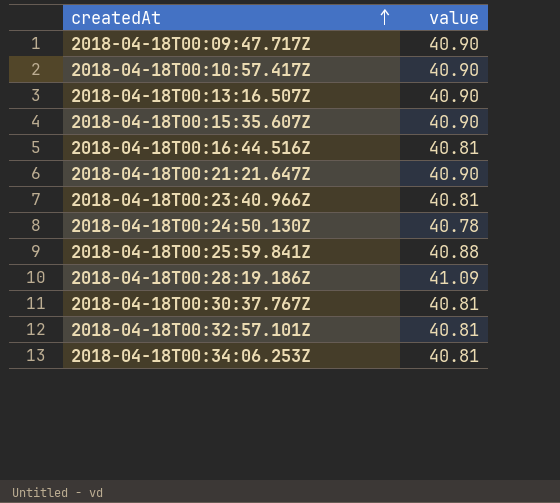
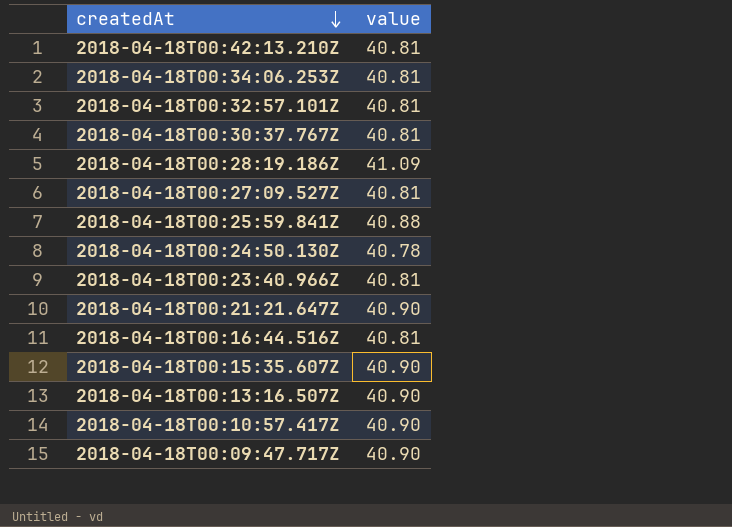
row order: createdAt ascending -> createdAt descending
row 2018-04-18T00:42:13.210Z: none -> 40.81
row 2018-04-18T00:27:09.527Z: none -> 40.81

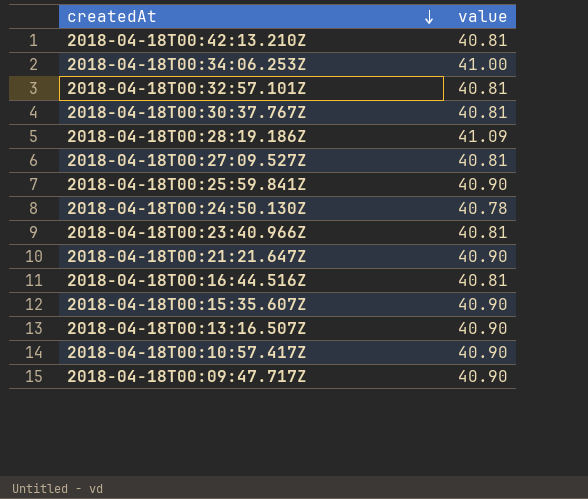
2018-04-18T00:34:06.253Z | value: 40.81 -> 41.00
2018-04-18T00:25:59.841Z | value: 40.88 -> 40.90

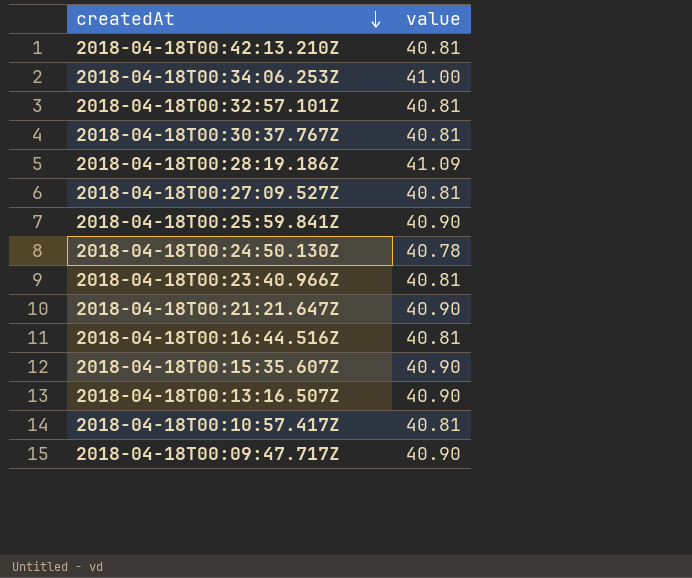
2018-04-18T00:10:57.417Z | value: 40.90 -> 40.81

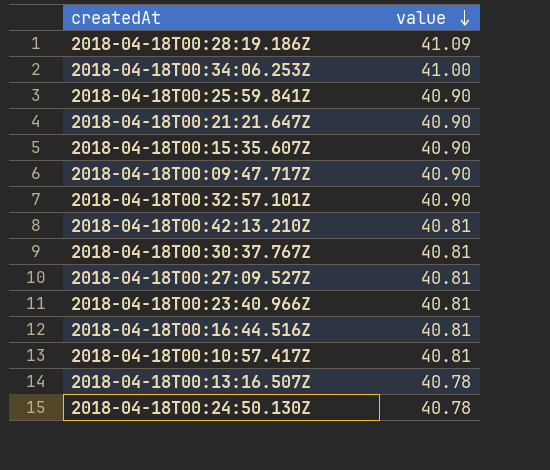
row order: createdAt descending -> value descending
2018-04-18T00:32:57.101Z | value: 40.81 -> 40.90
2018-04-18T00:13:16.507Z | value: 40.90 -> 40.78

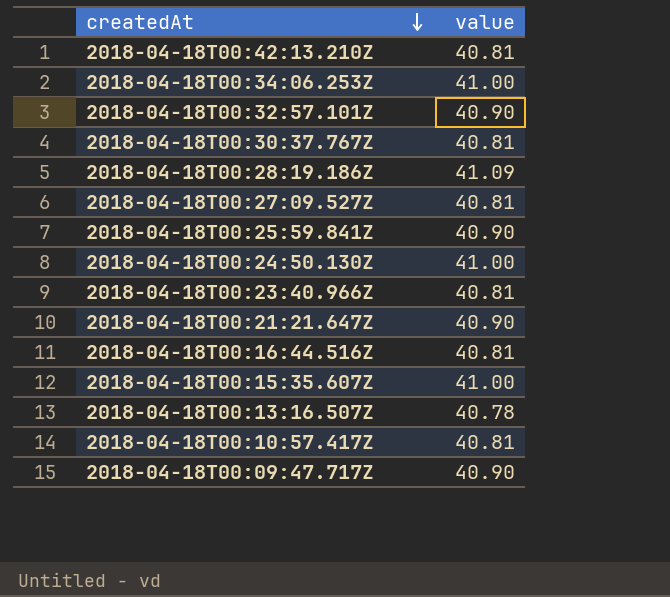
row order: value descending -> createdAt descending
2018-04-18T00:24:50.130Z | value: 40.78 -> 41.00
2018-04-18T00:15:35.607Z | value: 40.90 -> 41.00

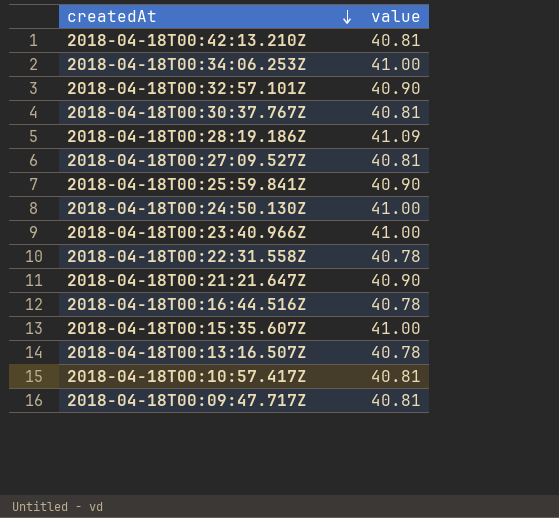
2018-04-18T00:23:40.966Z | value: 40.81 -> 41.00
row 2018-04-18T00:22:31.558Z: none -> 40.78
2018-04-18T00:16:44.516Z | value: 40.81 -> 40.78
2018-04-18T00:09:47.717Z | value: 40.90 -> 40.81

